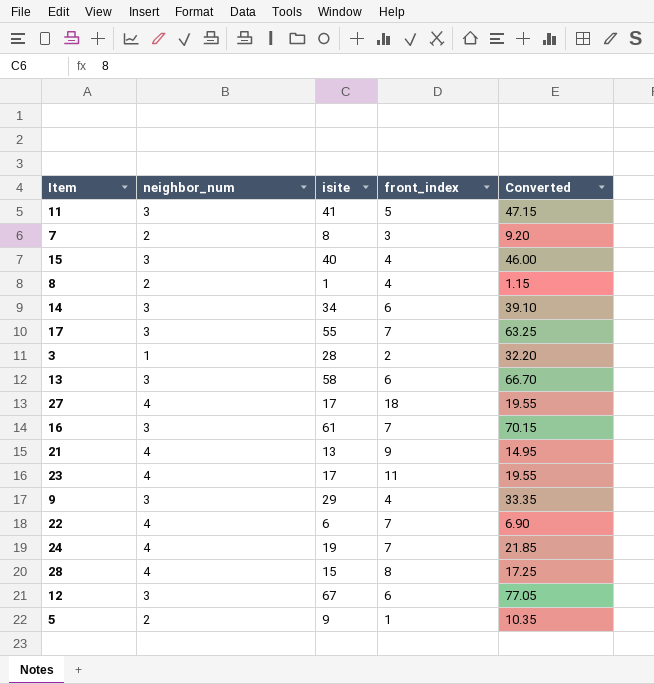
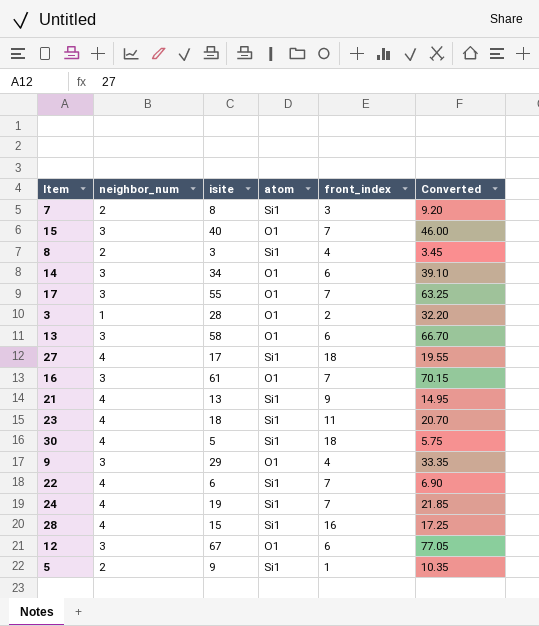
column atom | position: none -> 4
row 11: 3 | 41 | 5 | 47.15 -> none
15 | front_index: 4 -> 7
8 | isite: 1 -> 3
8 | Converted: 1.15 -> 3.45
23 | isite: 17 -> 18
23 | Converted: 19.55 -> 20.70
row 30: none -> 4 | 5 | Si1 | 18 | 5.75
28 | front_index: 8 -> 16

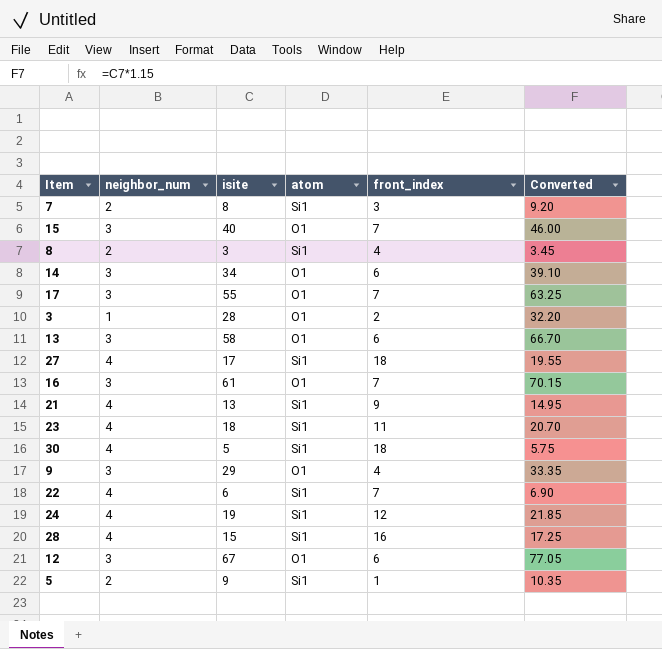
24 | front_index: 7 -> 12

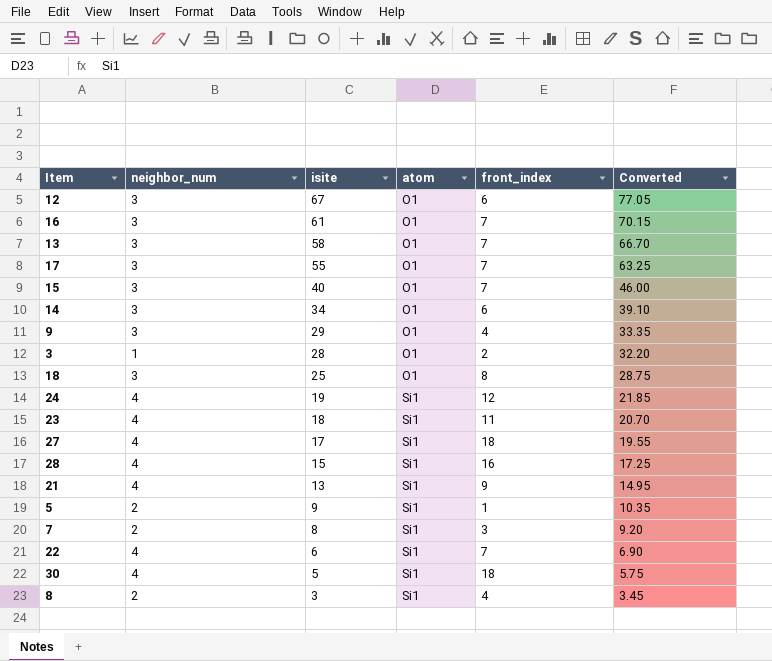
row order: none -> isite descending
13 | front_index: 6 -> 7
row 18: none -> 3 | 25 | O1 | 8 | 28.75

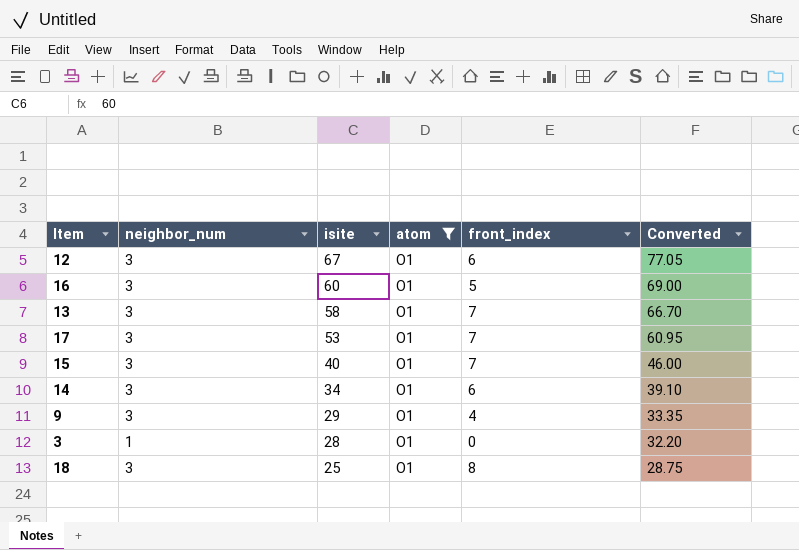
filter: none -> atom = O1
16 | isite: 61 -> 60
16 | front_index: 7 -> 5
16 | Converted: 70.15 -> 69.00
17 | isite: 55 -> 53
17 | Converted: 63.25 -> 60.95
3 | front_index: 2 -> 0

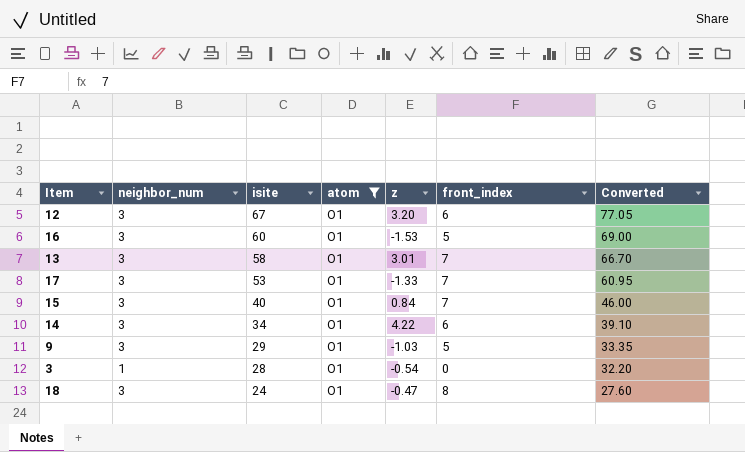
column z | position: none -> 5
9 | front_index: 4 -> 5
18 | isite: 25 -> 24
18 | Converted: 28.75 -> 27.60

